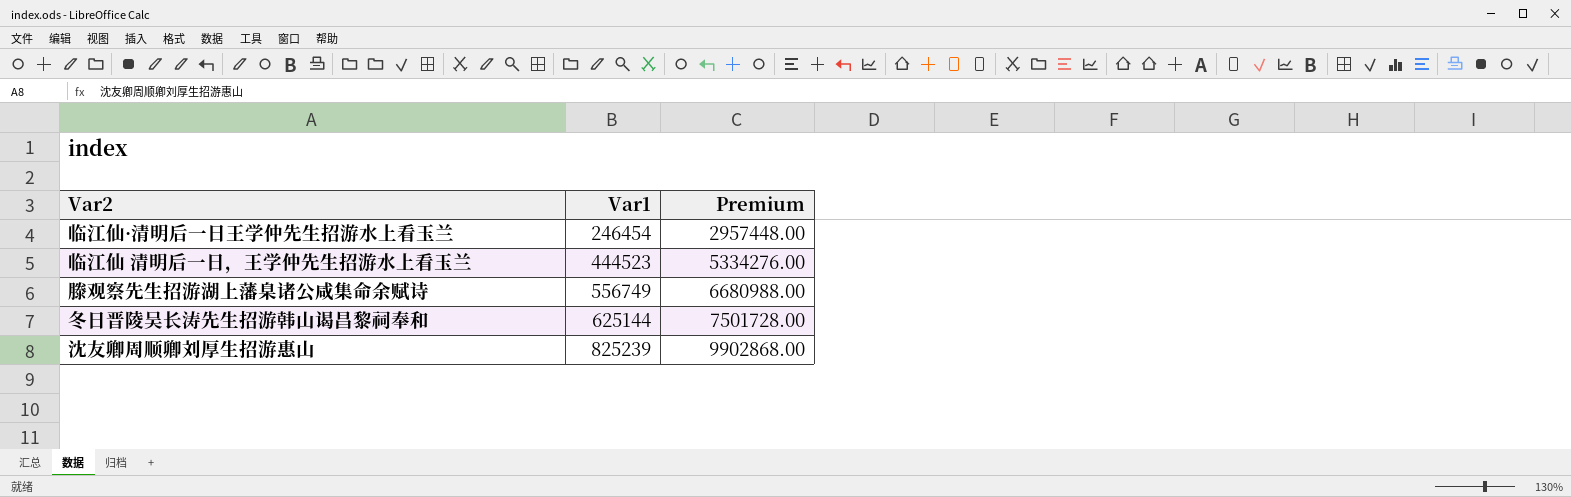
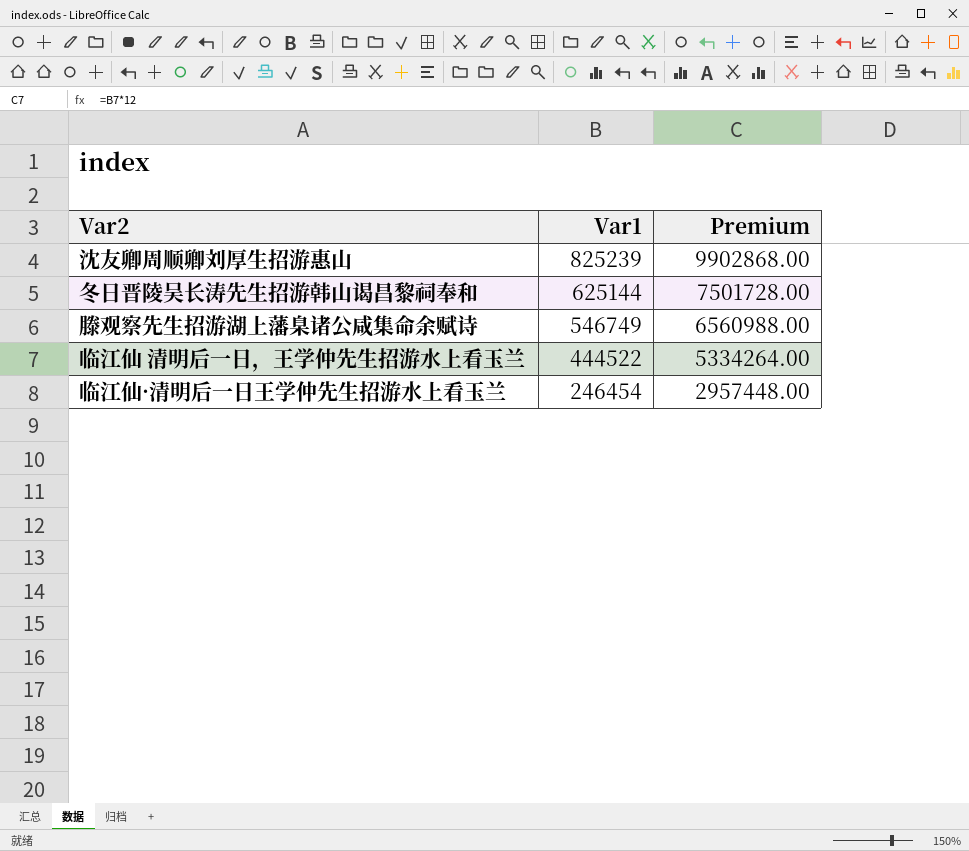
row order: Var1 ascending -> Var1 descending
滕观察先生招游湖上藩臬诸公咸集命余赋诗 | Var1: 556749 -> 546749
滕观察先生招游湖上藩臬诸公咸集命余赋诗 | Premium: 6680988.00 -> 6560988.00
临江仙 清明后一日，王学仲先生招游水上看玉兰 | Var1: 444523 -> 444522
临江仙 清明后一日，王学仲先生招游水上看玉兰 | Premium: 5334276.00 -> 5334264.00

